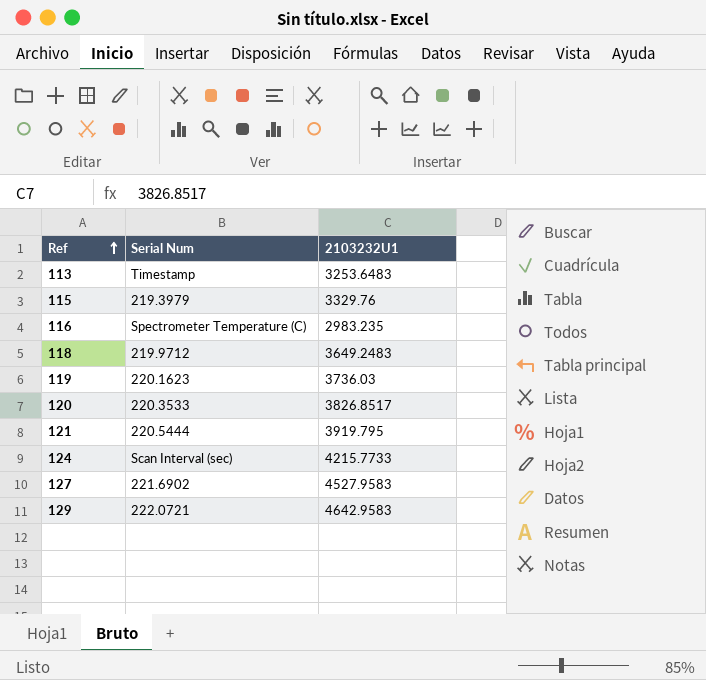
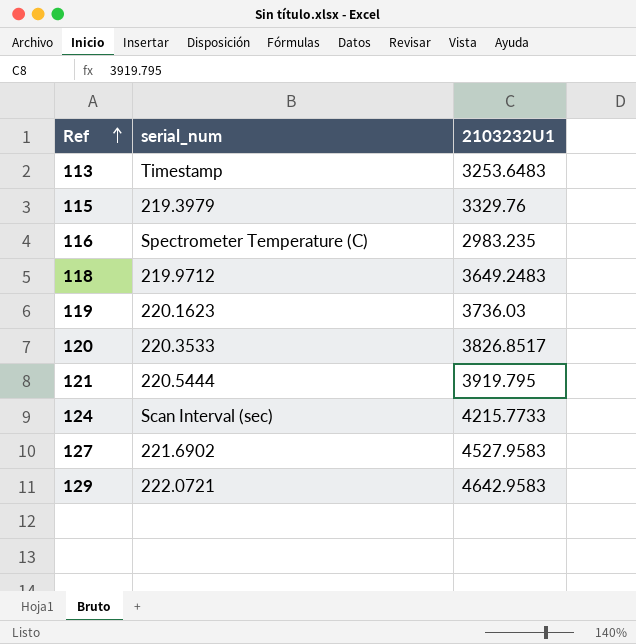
column name: Serial Num -> serial_num

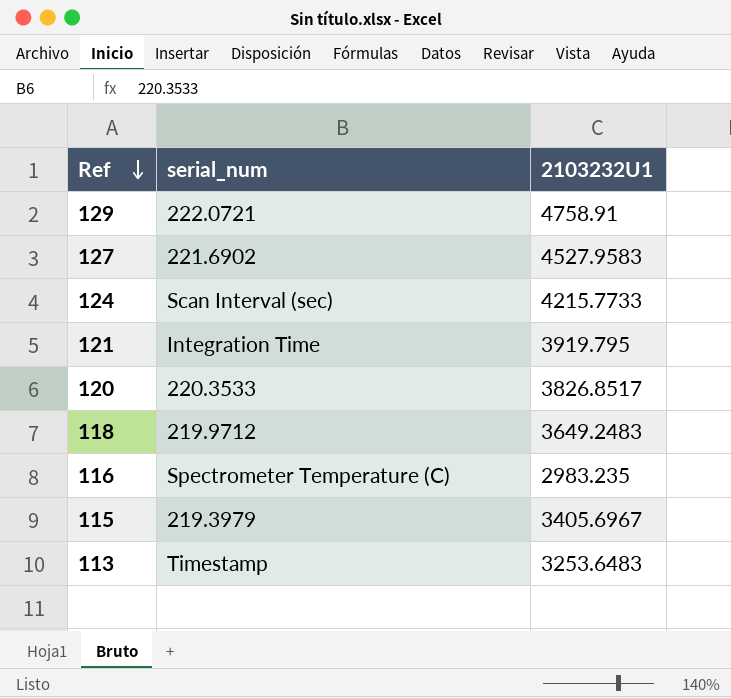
row order: Ref ascending -> Ref descending
row 119: 220.1623 | 3736.03 -> none
129 | 2103232U1: 4642.9583 -> 4758.91
121 | serial_num: 220.5444 -> Integration Time
115 | 2103232U1: 3329.76 -> 3405.6967

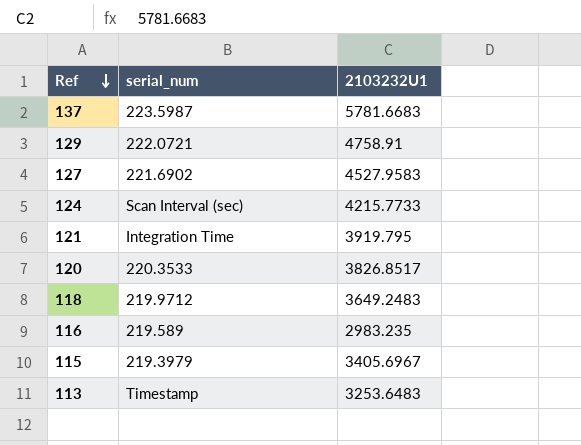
row 137: none -> 223.5987 | 5781.6683
116 | serial_num: Spectrometer Temperature (C) -> 219.589

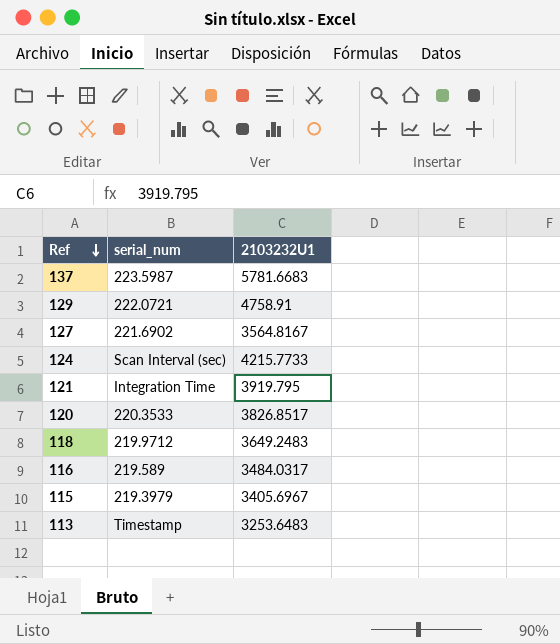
127 | 2103232U1: 4527.9583 -> 3564.8167
116 | 2103232U1: 2983.235 -> 3484.0317

